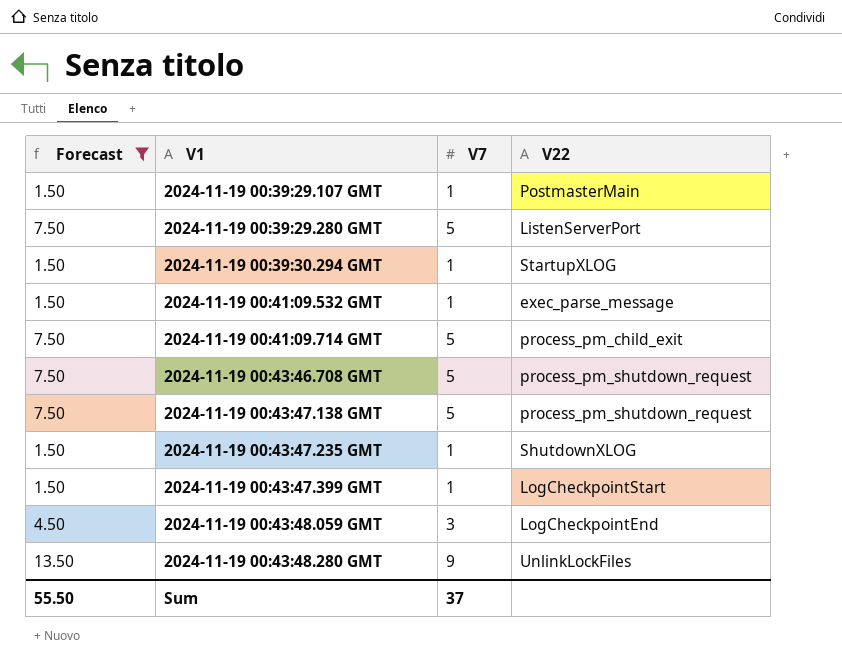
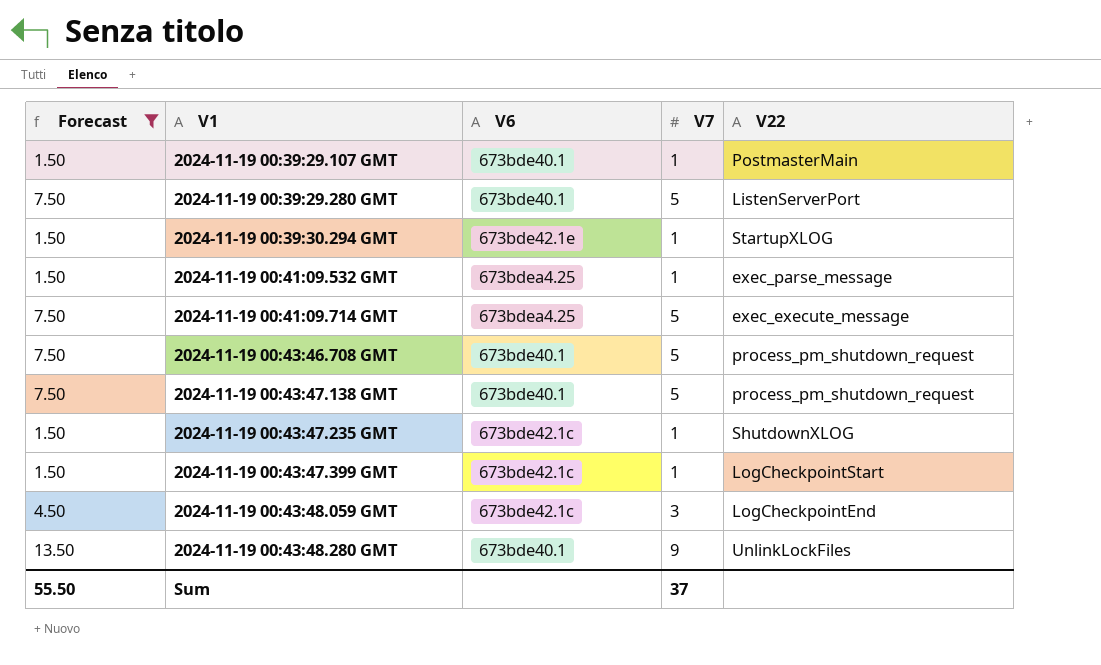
column V6 | position: none -> 3
2024-11-19 00:41:09.714 GMT | V22: process_pm_child_exit -> exec_execute_message

